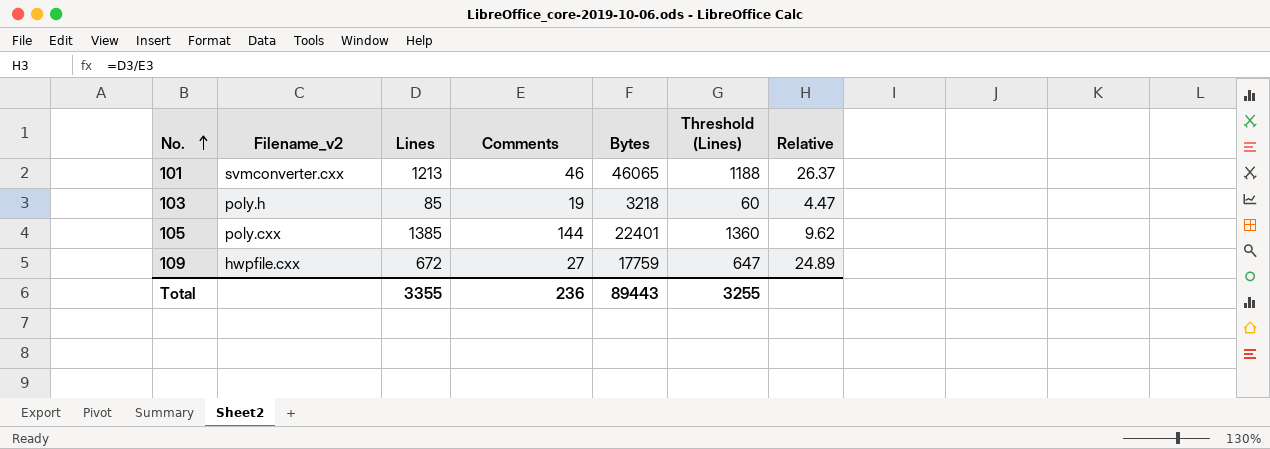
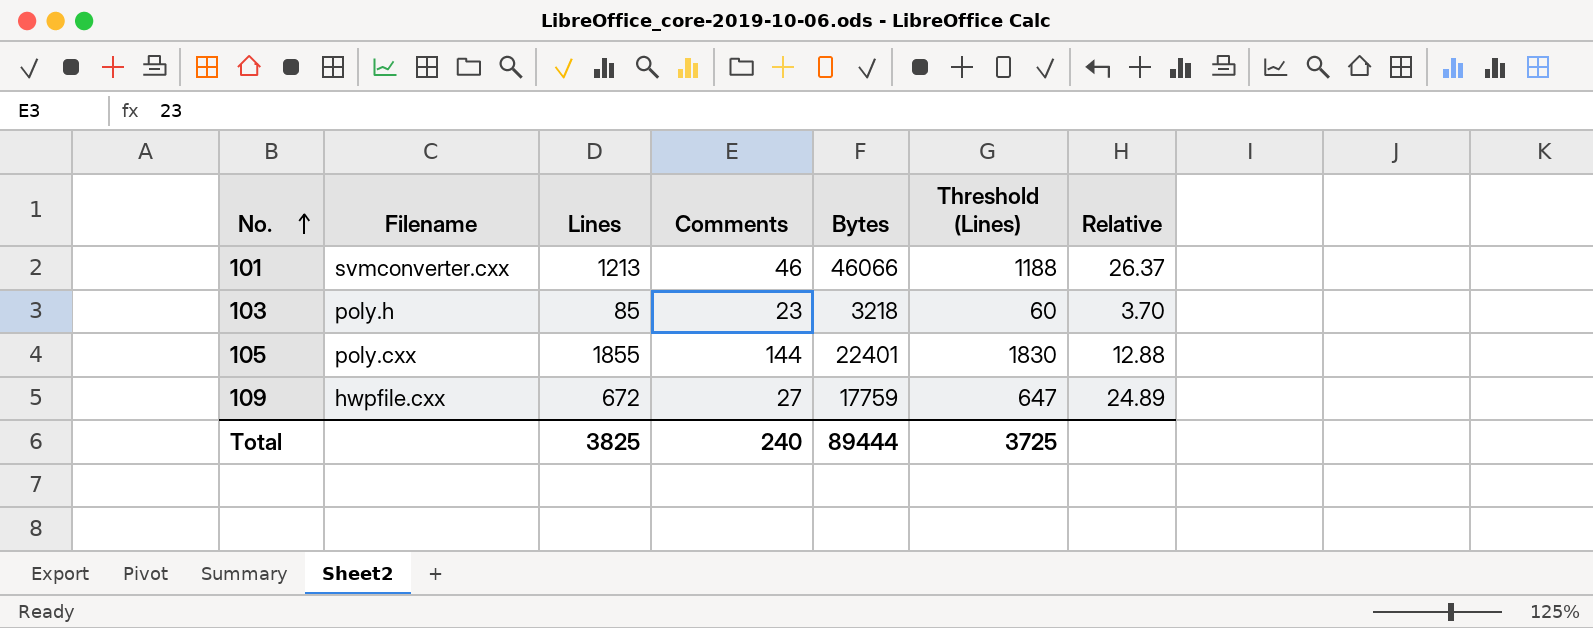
column name: Filename_v2 -> Filename
101 | Bytes: 46065 -> 46066
103 | Comments: 19 -> 23
103 | Relative: 4.47 -> 3.70
105 | Lines: 1385 -> 1855
105 | Threshold (Lines): 1360 -> 1830
105 | Relative: 9.62 -> 12.88
Total | Lines: 3355 -> 3825
Total | Comments: 236 -> 240
Total | Bytes: 89443 -> 89444
Total | Threshold (Lines): 3255 -> 3725

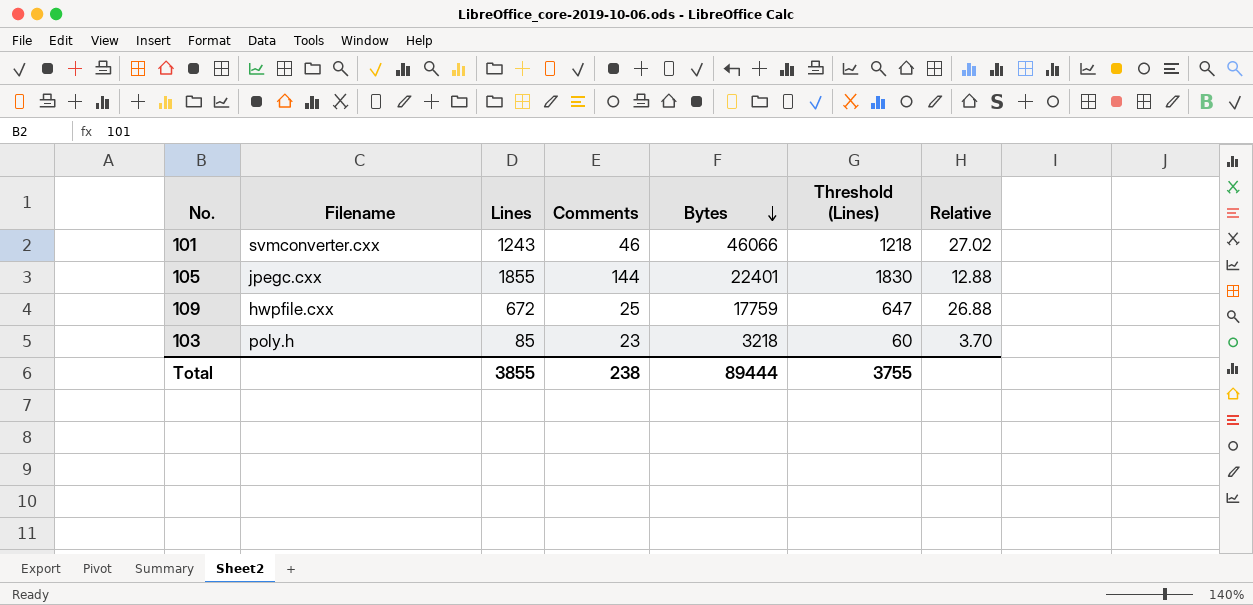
row order: No. ascending -> Bytes descending
101 | Lines: 1213 -> 1243
101 | Threshold (Lines): 1188 -> 1218
101 | Relative: 26.37 -> 27.02
105 | Filename: poly.cxx -> jpegc.cxx
109 | Comments: 27 -> 25
109 | Relative: 24.89 -> 26.88
Total | Lines: 3825 -> 3855
Total | Comments: 240 -> 238
Total | Threshold (Lines): 3725 -> 3755

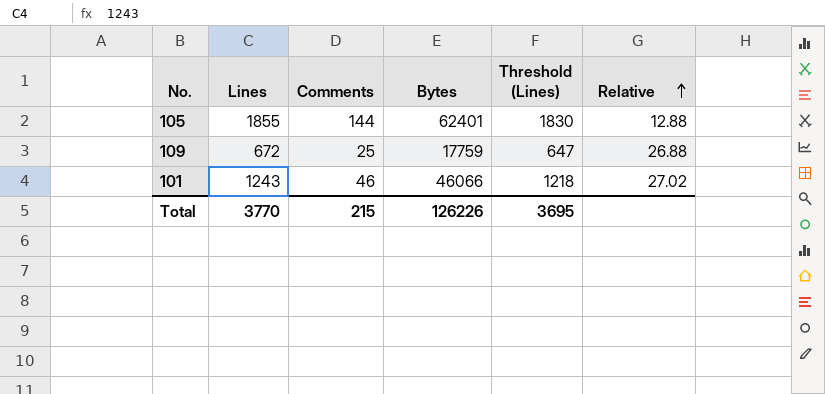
row order: Bytes descending -> Relative ascending
column Filename | position: 2 -> none
row 103: poly.h | 85 | 23 | 3218 | 60 | 3.70 -> none
105 | Bytes: 22401 -> 62401
Total | Lines: 3855 -> 3770
Total | Comments: 238 -> 215
Total | Bytes: 89444 -> 126226
Total | Threshold (Lines): 3755 -> 3695

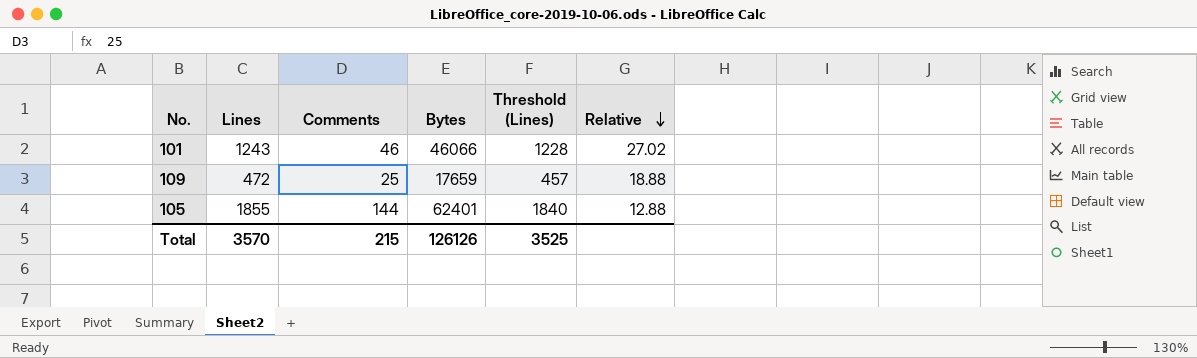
row order: Relative ascending -> Relative descending
column Threshold (Lines) | formula: [Lines] - 25 -> [Lines] - 15
109 | Lines: 672 -> 472
109 | Bytes: 17759 -> 17659
109 | Relative: 26.88 -> 18.88
Total | Lines: 3770 -> 3570
Total | Bytes: 126226 -> 126126
Total | Threshold (Lines): 3695 -> 3525

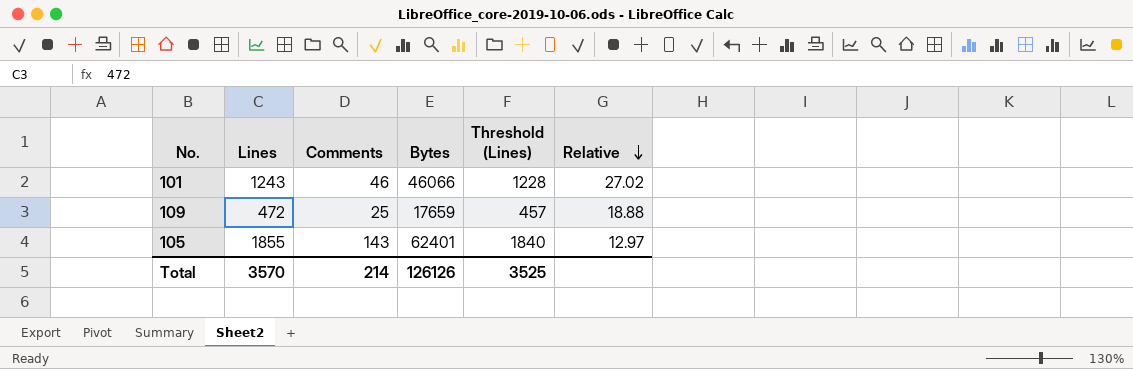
105 | Comments: 144 -> 143
105 | Relative: 12.88 -> 12.97
Total | Comments: 215 -> 214

